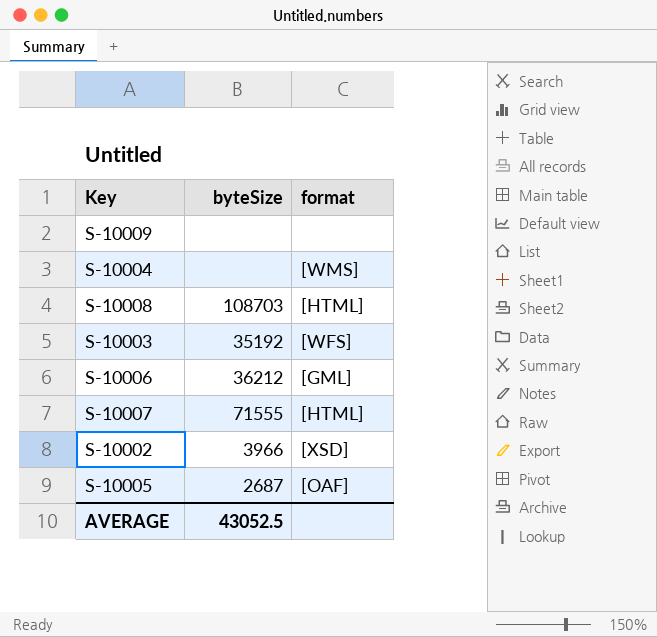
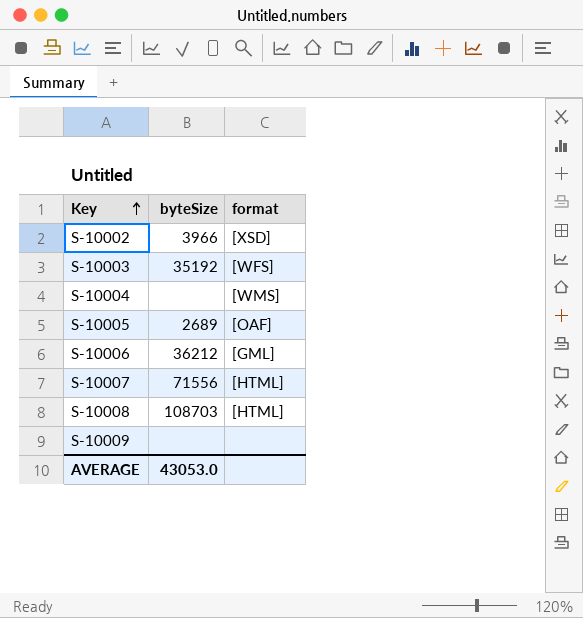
row order: none -> Key ascending
S-10005 | byteSize: 2687 -> 2689
S-10007 | byteSize: 71555 -> 71556
AVERAGE | byteSize: 43052.5 -> 43053.0

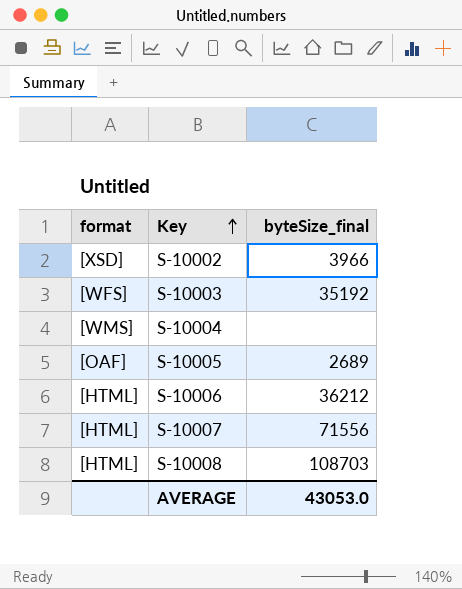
column format | position: 3 -> 1
column name: byteSize -> byteSize_final
row S-10009: none | none -> none
S-10006 | format: [GML] -> [HTML]

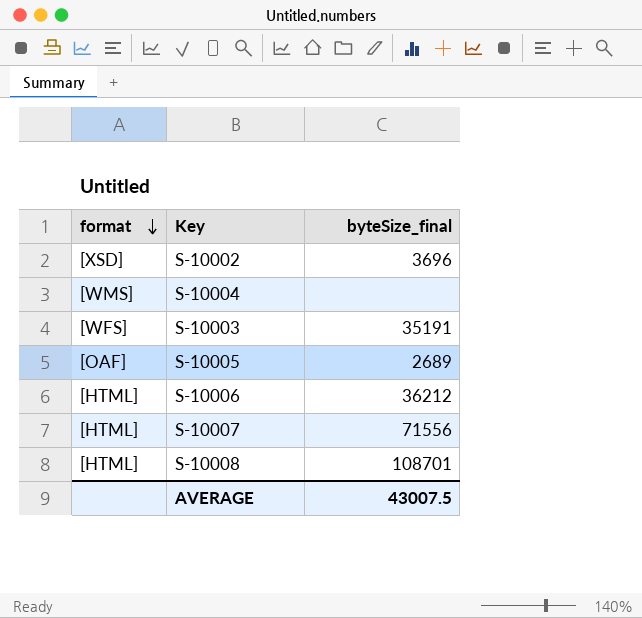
row order: Key ascending -> format descending
S-10002 | byteSize_final: 3966 -> 3696
S-10003 | byteSize_final: 35192 -> 35191
S-10008 | byteSize_final: 108703 -> 108701
AVERAGE | byteSize_final: 43053.0 -> 43007.5

